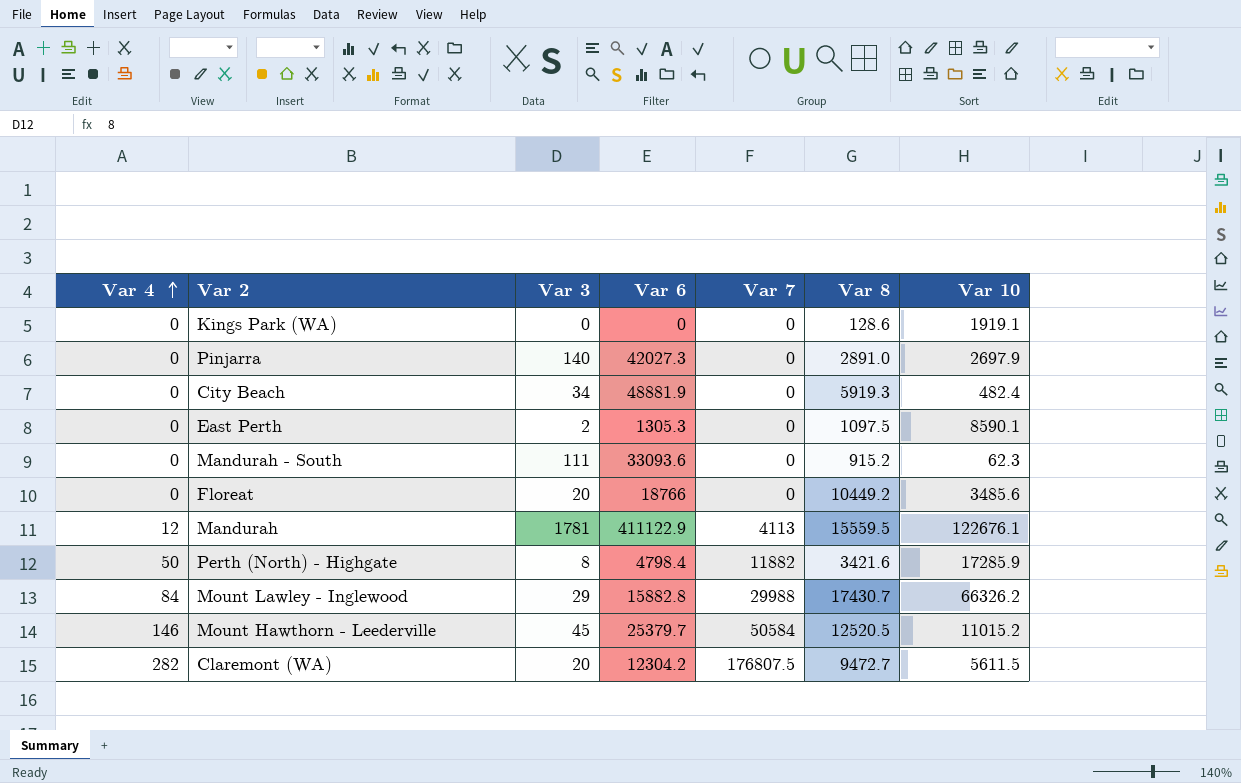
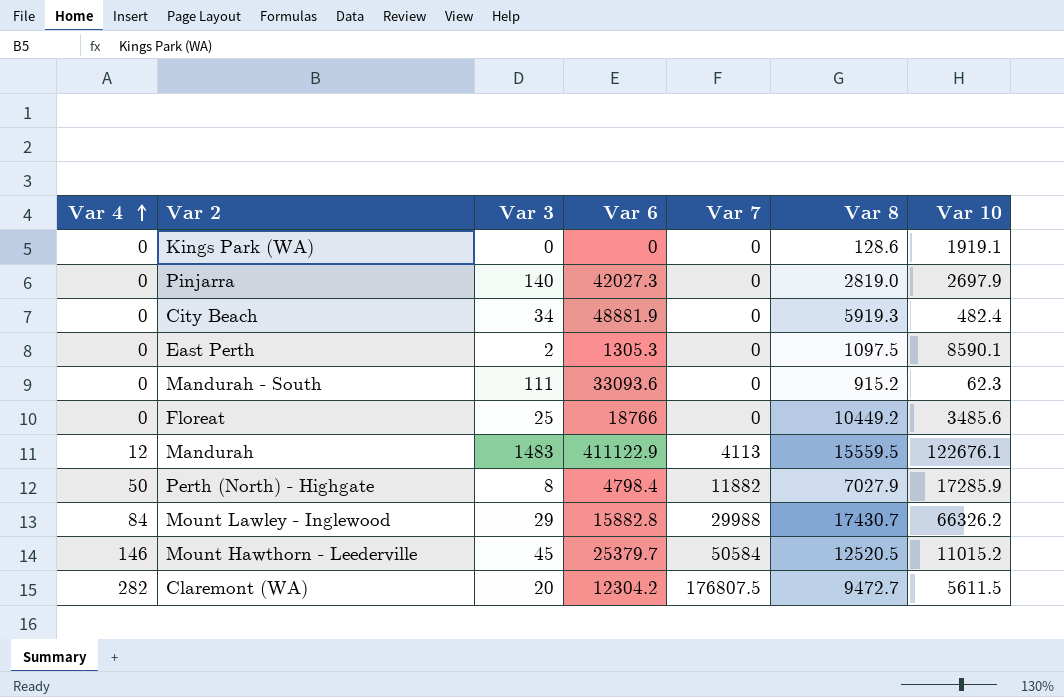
Pinjarra | Var 8: 2891.0 -> 2819.0
Floreat | Var 3: 20 -> 25
Mandurah | Var 3: 1781 -> 1483
Perth (North) - Highgate | Var 8: 3421.6 -> 7027.9

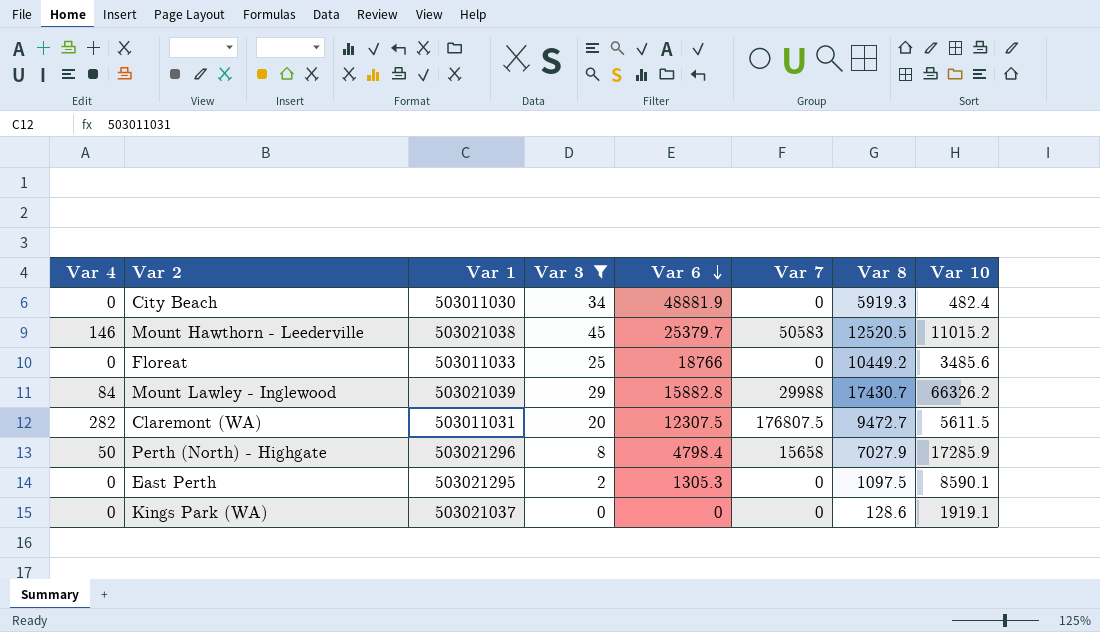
filter: none -> Var 3 <= 45
row order: Var 4 ascending -> Var 6 descending
column Var 1 | position: none -> 3
Mount Hawthorn - Leederville | Var 7: 50584 -> 50583
Claremont (WA) | Var 6: 12304.2 -> 12307.5
Perth (North) - Highgate | Var 7: 11882 -> 15658

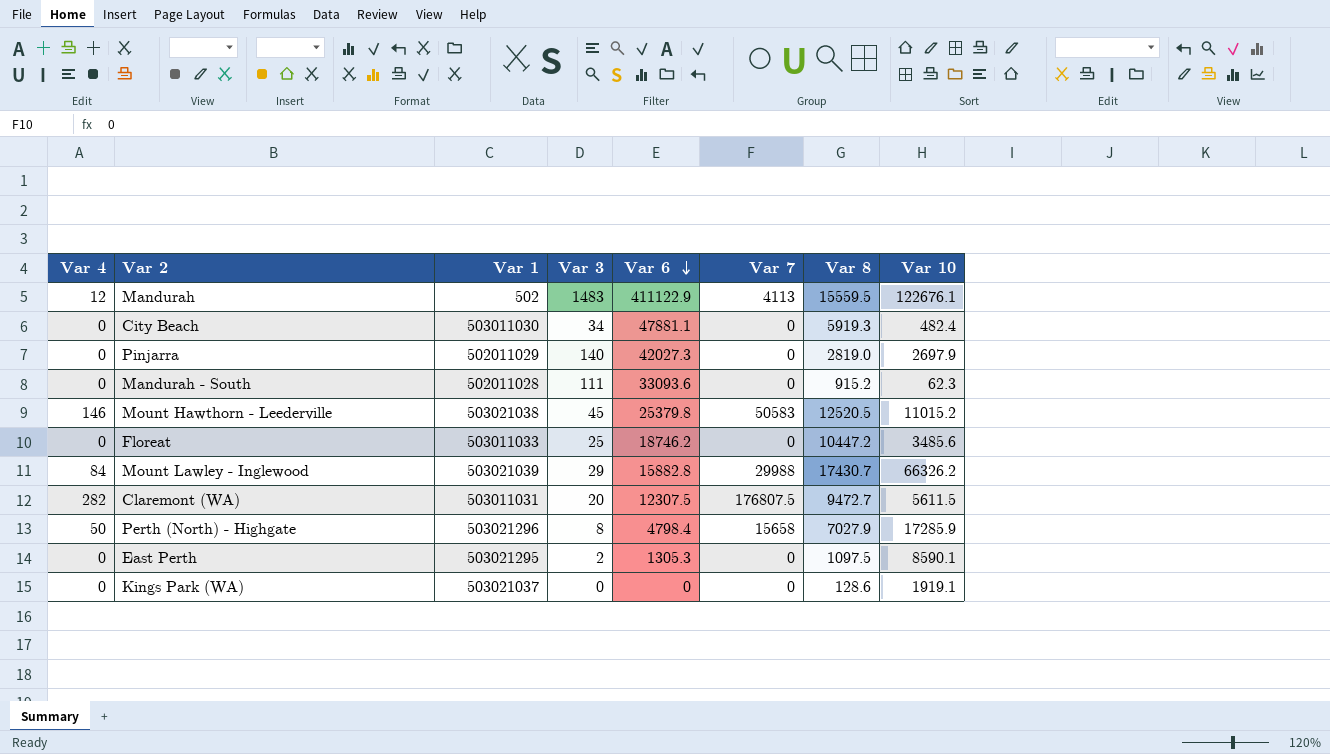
filter: Var 3 <= 45 -> none
City Beach | Var 6: 48881.9 -> 47881.1
Mount Hawthorn - Leederville | Var 6: 25379.7 -> 25379.8
Floreat | Var 6: 18766 -> 18746.2
Floreat | Var 8: 10449.2 -> 10447.2

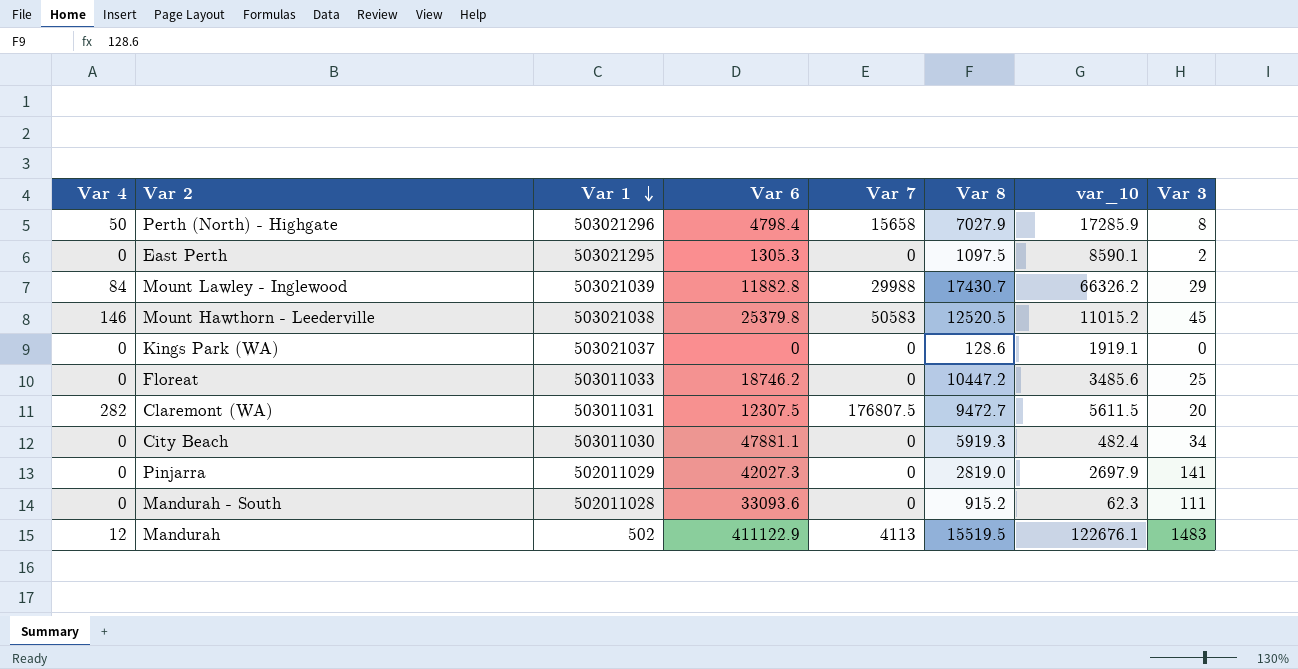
row order: Var 6 descending -> Var 1 descending
column name: Var 10 -> var_10
column Var 3 | position: 4 -> 8
Mount Lawley - Inglewood | Var 6: 15882.8 -> 11882.8
Pinjarra | Var 3: 140 -> 141
Mandurah | Var 8: 15559.5 -> 15519.5

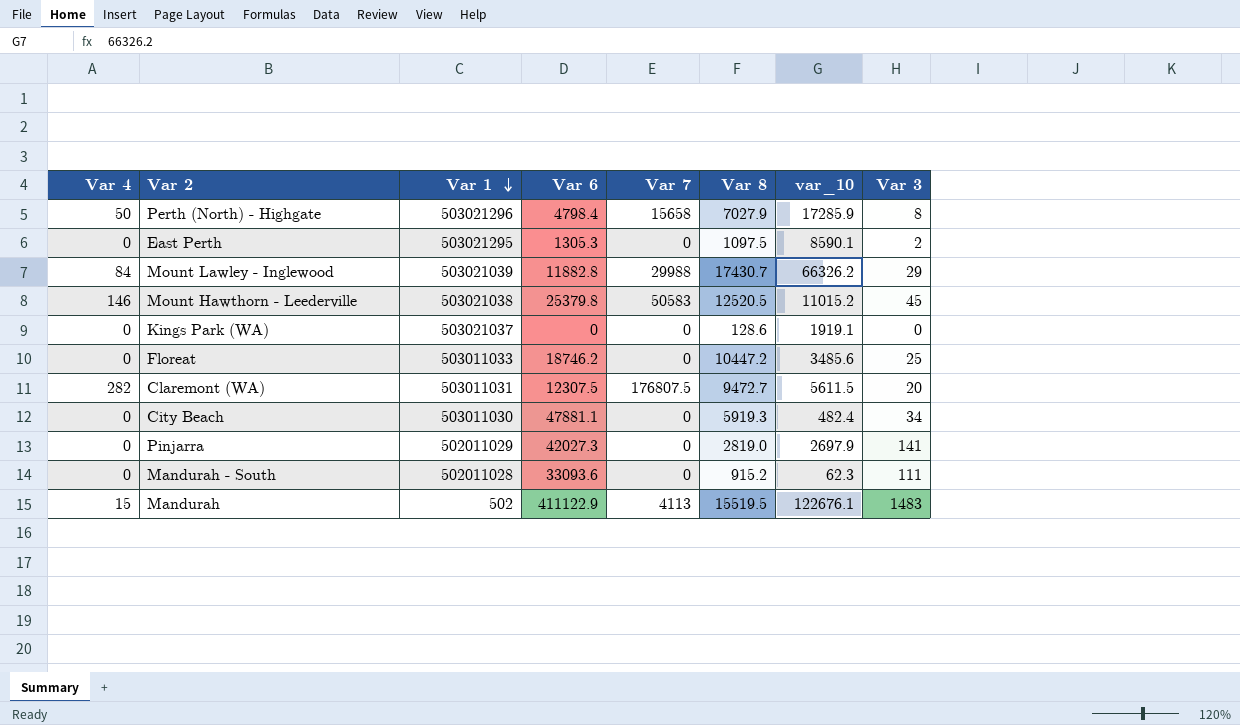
Mandurah | Var 4: 12 -> 15

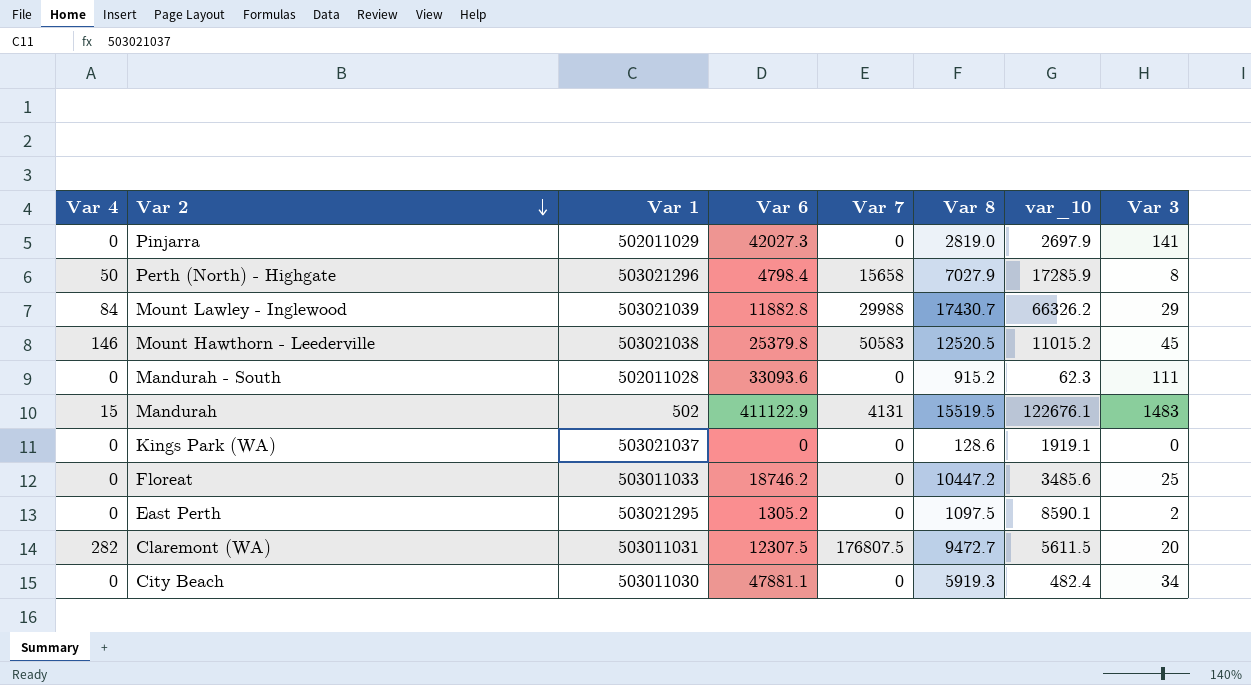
row order: Var 1 descending -> Var 2 descending
Mandurah | Var 7: 4113 -> 4131
East Perth | Var 6: 1305.3 -> 1305.2

